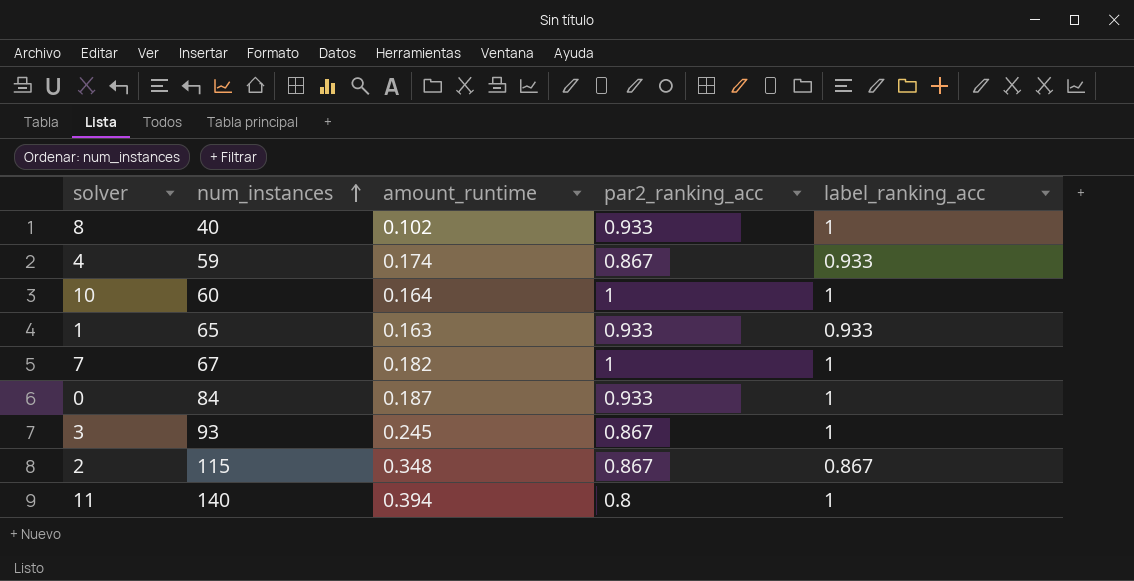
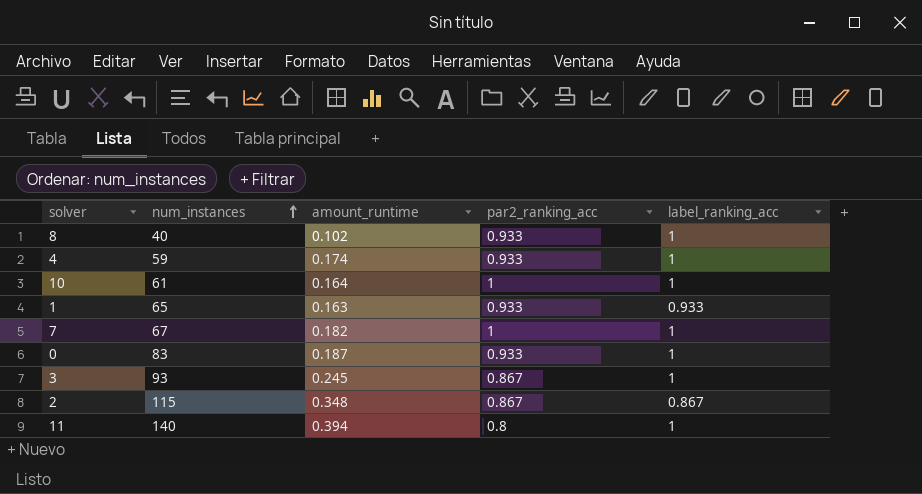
4 | par2_ranking_acc: 0.867 -> 0.933
4 | label_ranking_acc: 0.933 -> 1
10 | num_instances: 60 -> 61
0 | num_instances: 84 -> 83

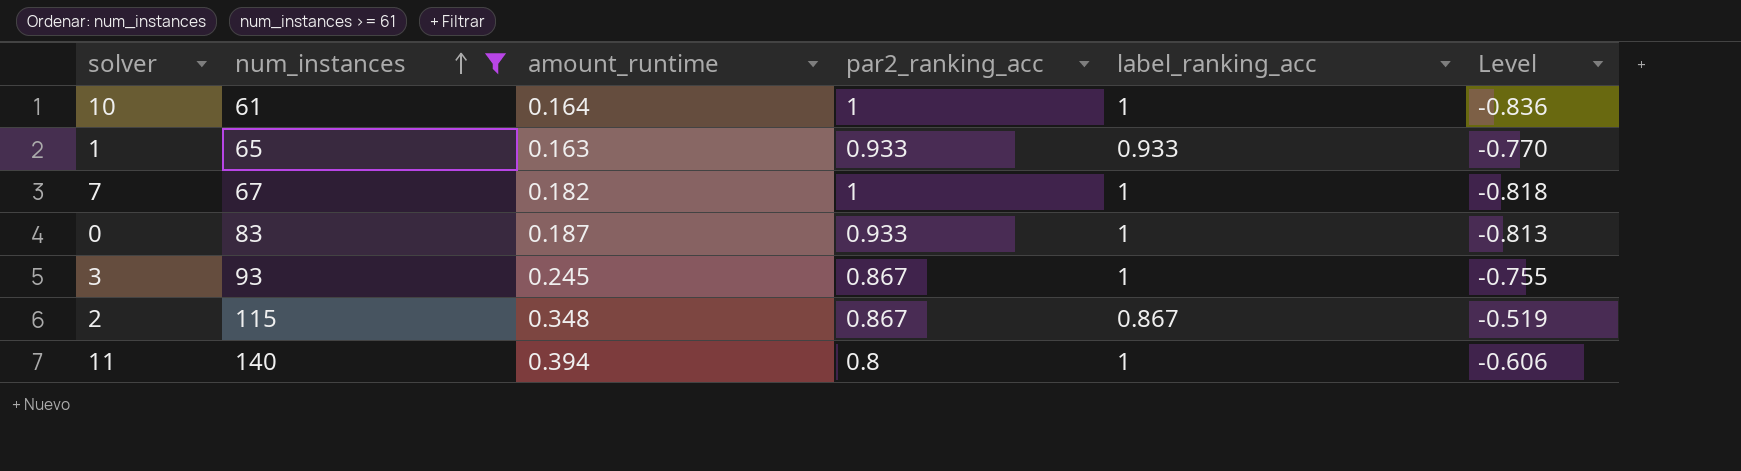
filter: none -> num_instances >= 61
column Level | formula: none -> [amount_runtime] - [label_ranking_acc]

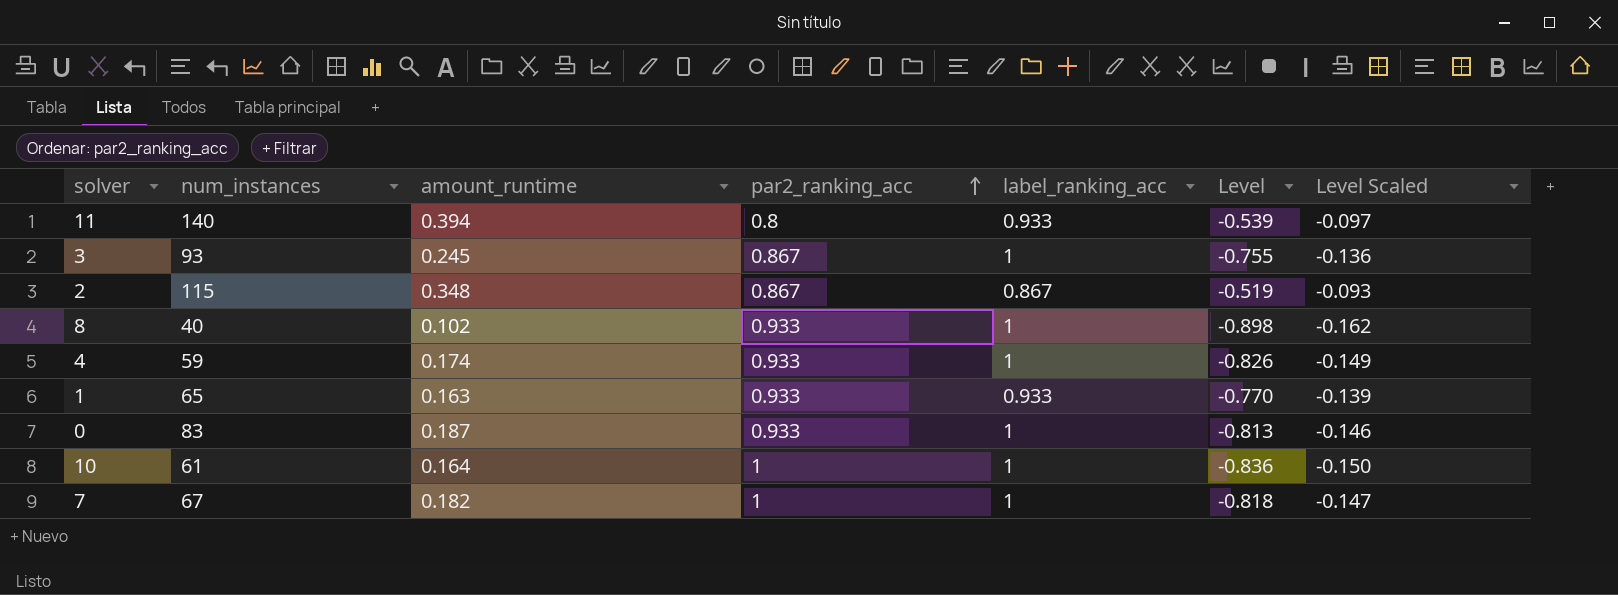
filter: num_instances >= 61 -> none
row order: num_instances ascending -> par2_ranking_acc ascending
column Level Scaled | formula: none -> [Level] * 0.18
11 | label_ranking_acc: 1 -> 0.933
11 | Level: -0.606 -> -0.539

